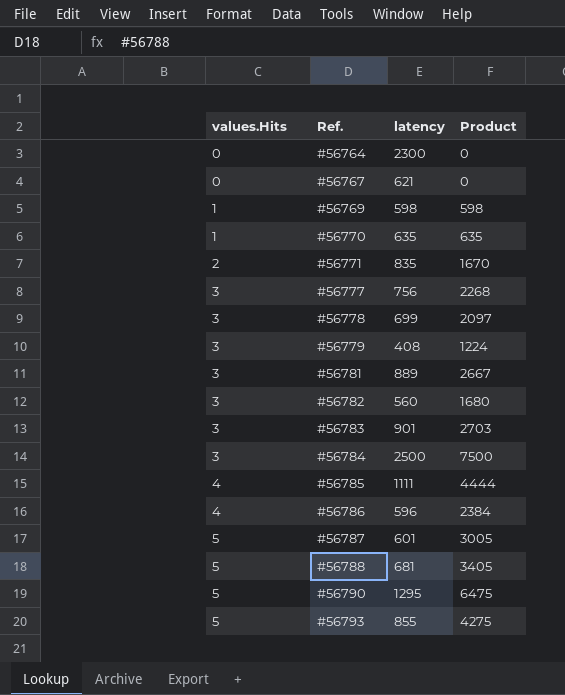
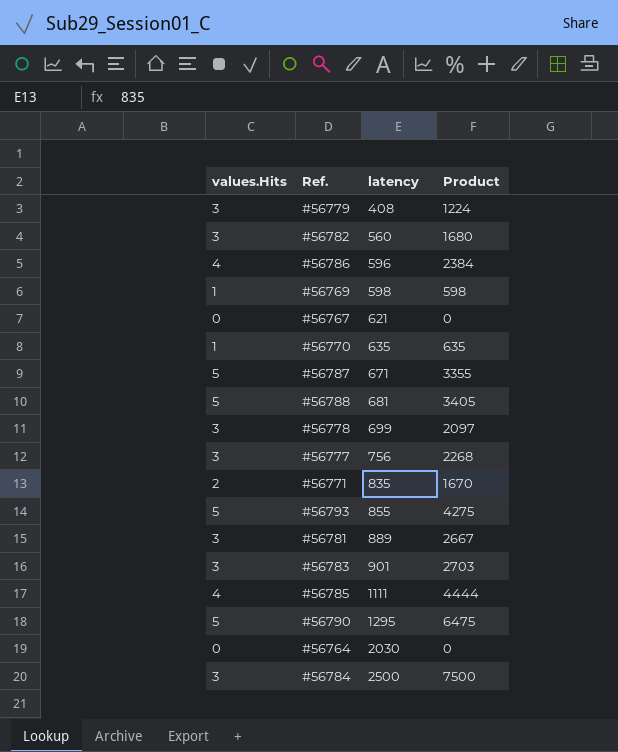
row order: values.Hits ascending -> latency ascending
#56787 | latency: 601 -> 671
#56787 | Product: 3005 -> 3355
#56764 | latency: 2300 -> 2030

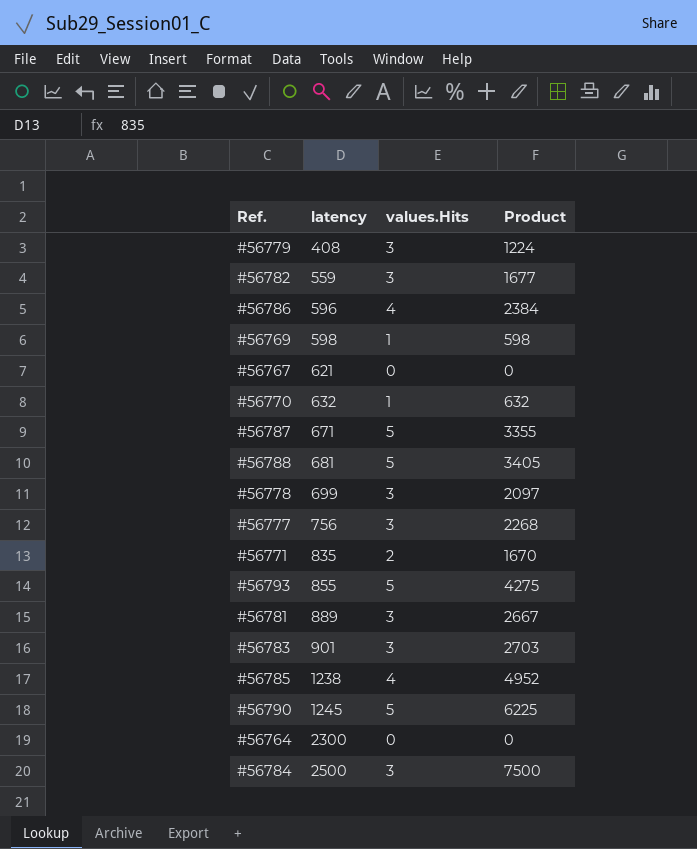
column values.Hits | position: 1 -> 3
#56782 | latency: 560 -> 559
#56782 | Product: 1680 -> 1677
#56770 | latency: 635 -> 632
#56770 | Product: 635 -> 632
#56785 | latency: 1111 -> 1238
#56785 | Product: 4444 -> 4952
#56790 | latency: 1295 -> 1245
#56790 | Product: 6475 -> 6225
#56764 | latency: 2030 -> 2300

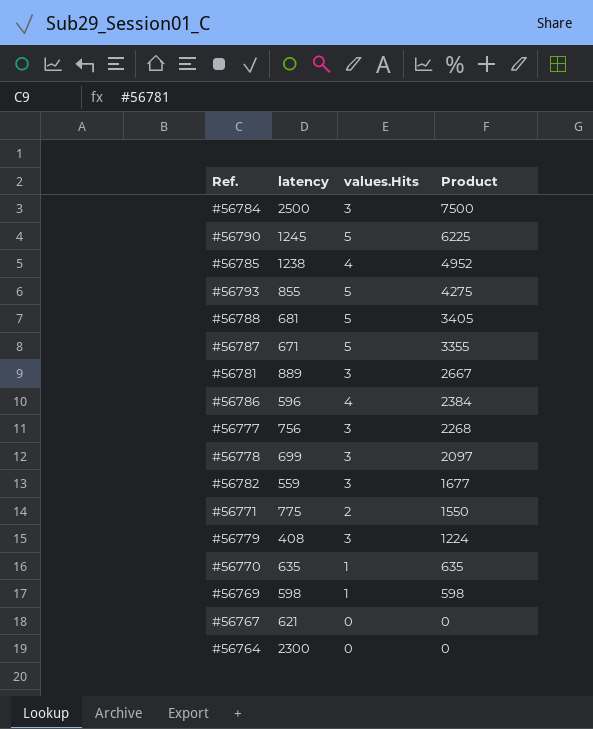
row order: latency ascending -> Product descending
row #56783: 901 | 3 | 2703 -> none
#56771 | latency: 835 -> 775
#56771 | Product: 1670 -> 1550
#56770 | latency: 632 -> 635
#56770 | Product: 632 -> 635

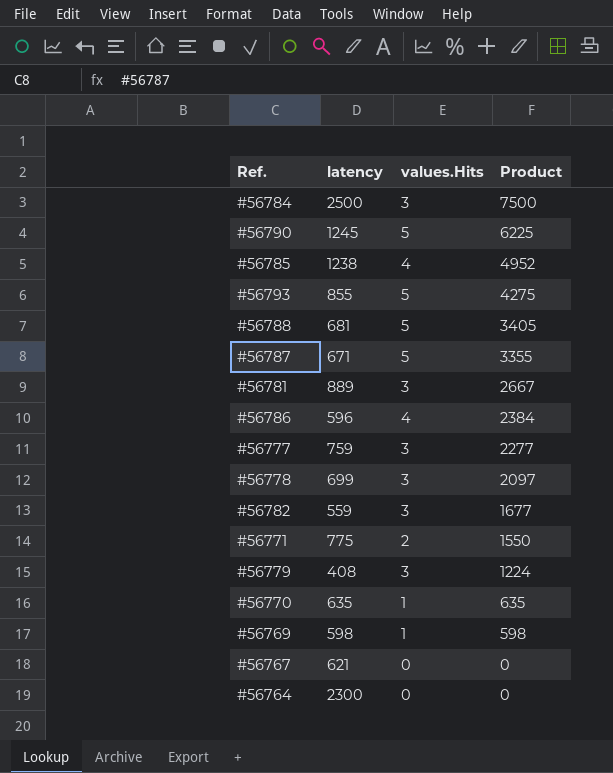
#56777 | latency: 756 -> 759
#56777 | Product: 2268 -> 2277

